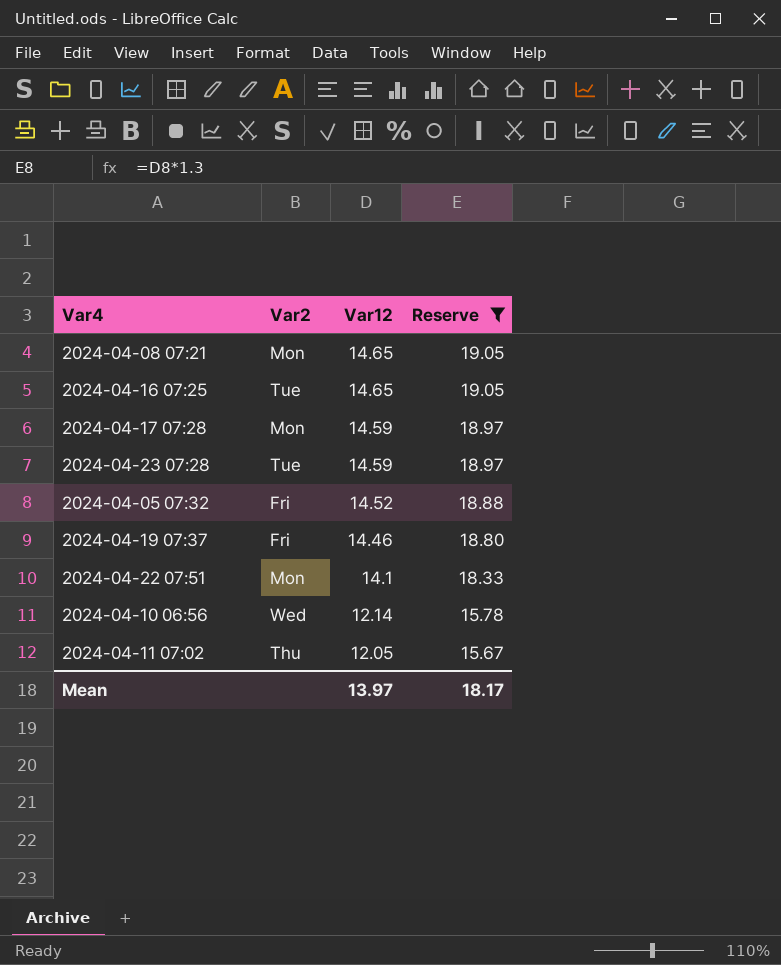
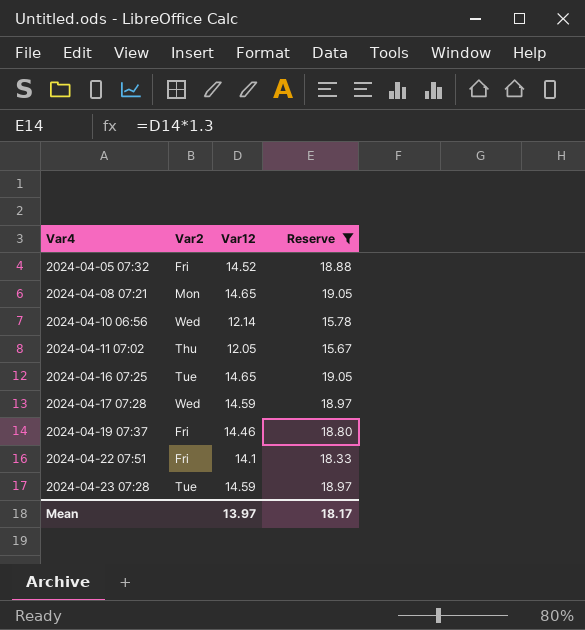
row order: Var12 descending -> Var4 ascending
2024-04-17 07:28 | Var2: Mon -> Wed
2024-04-22 07:51 | Var2: Mon -> Fri

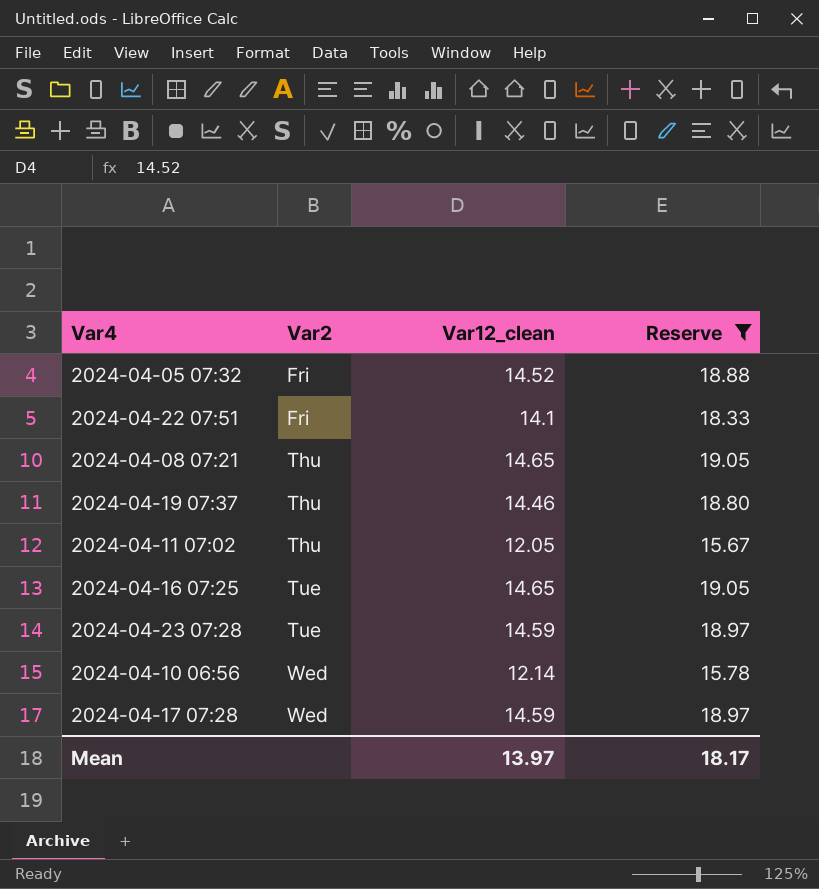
row order: Var4 ascending -> Var2 ascending
column name: Var12 -> Var12_clean
2024-04-08 07:21 | Var2: Mon -> Thu
2024-04-19 07:37 | Var2: Fri -> Thu

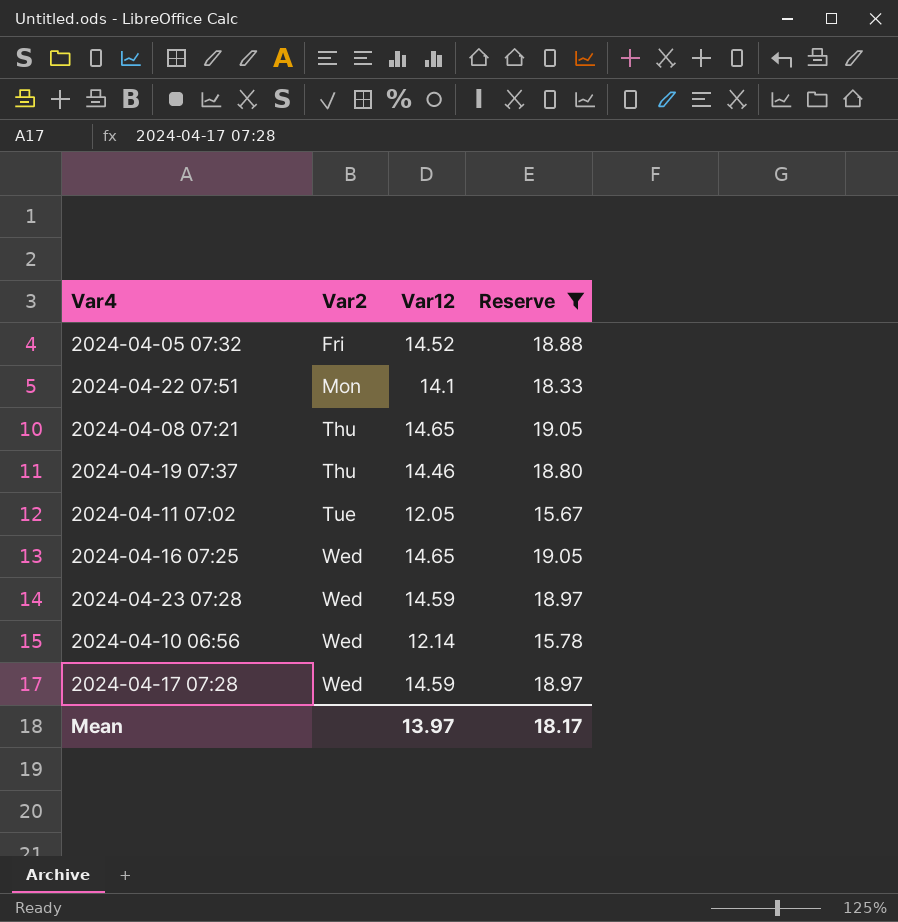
column name: Var12_clean -> Var12
2024-04-22 07:51 | Var2: Fri -> Mon
2024-04-11 07:02 | Var2: Thu -> Tue
2024-04-16 07:25 | Var2: Tue -> Wed
2024-04-23 07:28 | Var2: Tue -> Wed

